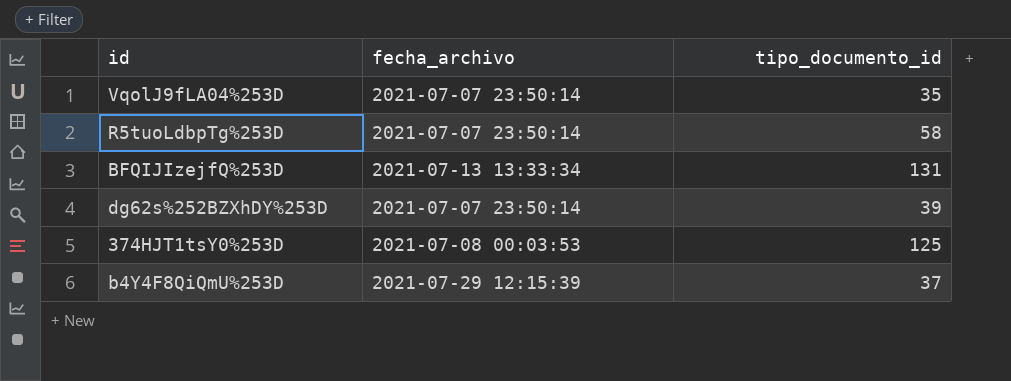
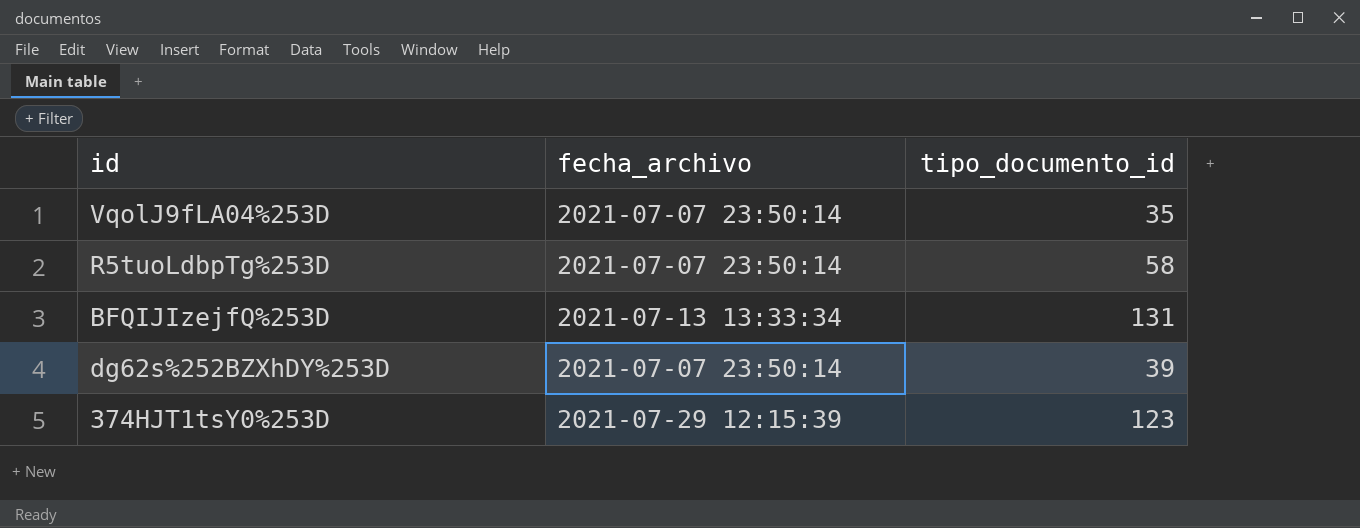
row b4Y4F8QiQmU%253D: 2021-07-29 12:15:39 | 37 -> none
374HJT1tsY0%253D | fecha_archivo: 2021-07-08 00:03:53 -> 2021-07-29 12:15:39
374HJT1tsY0%253D | tipo_documento_id: 125 -> 123

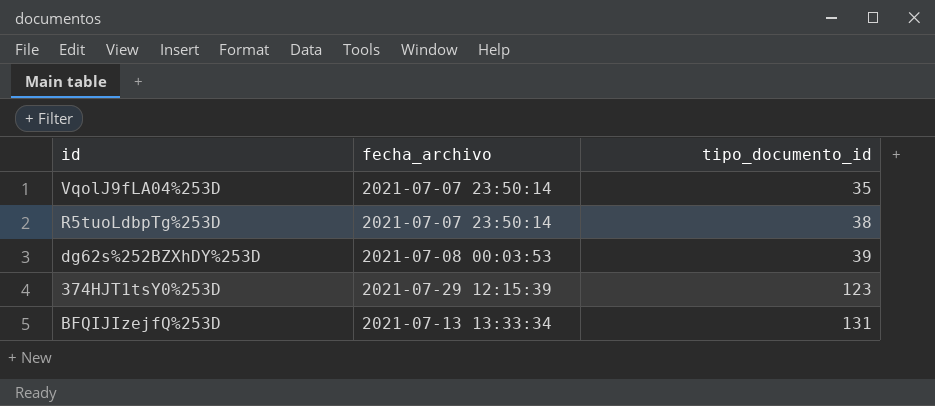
row order: none -> tipo_documento_id ascending
R5tuoLdbpTg%253D | tipo_documento_id: 58 -> 38
dg62s%252BZXhDY%253D | fecha_archivo: 2021-07-07 23:50:14 -> 2021-07-08 00:03:53

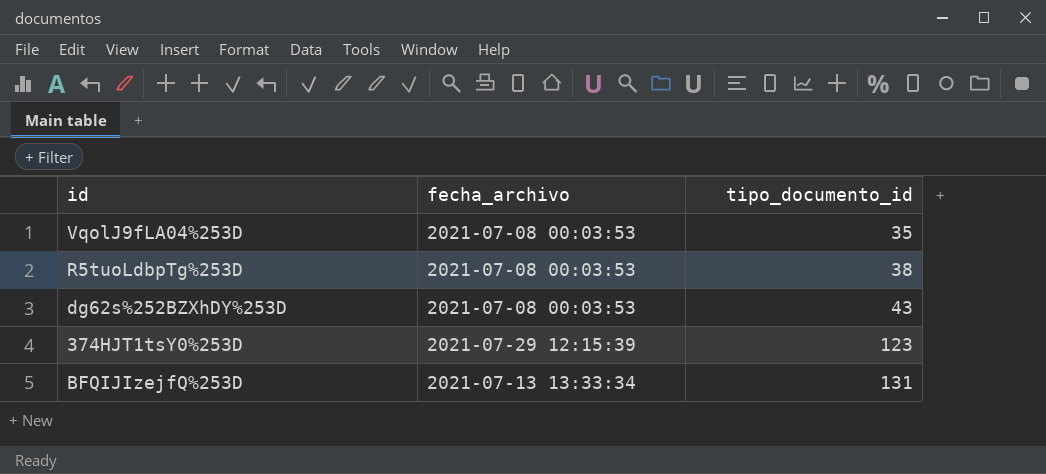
VqolJ9fLA04%253D | fecha_archivo: 2021-07-07 23:50:14 -> 2021-07-08 00:03:53
R5tuoLdbpTg%253D | fecha_archivo: 2021-07-07 23:50:14 -> 2021-07-08 00:03:53
dg62s%252BZXhDY%253D | tipo_documento_id: 39 -> 43

